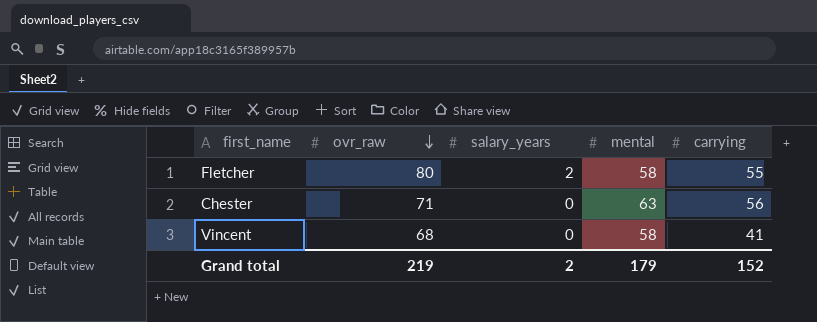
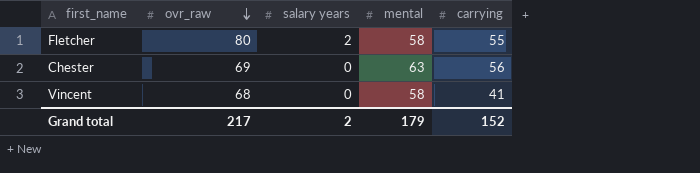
column name: salary_years -> salary years
Chester | ovr_raw: 71 -> 69
Grand total | ovr_raw: 219 -> 217

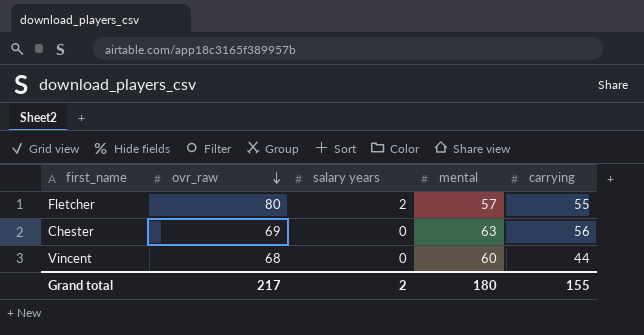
Fletcher | mental: 58 -> 57
Vincent | mental: 58 -> 60
Vincent | carrying: 41 -> 44
Grand total | mental: 179 -> 180
Grand total | carrying: 152 -> 155

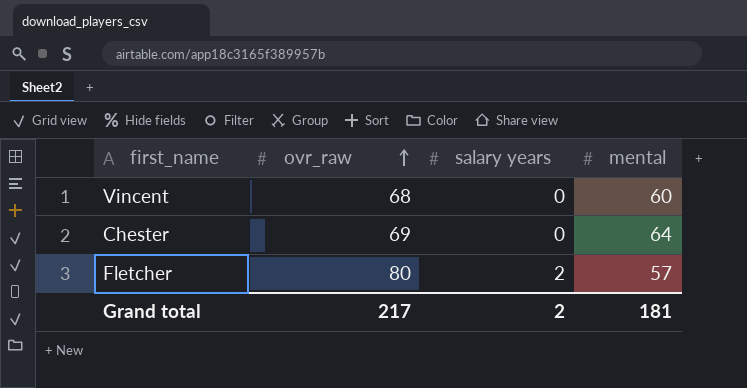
row order: ovr_raw descending -> ovr_raw ascending
column carrying | position: 5 -> none
Chester | mental: 63 -> 64
Grand total | mental: 180 -> 181

